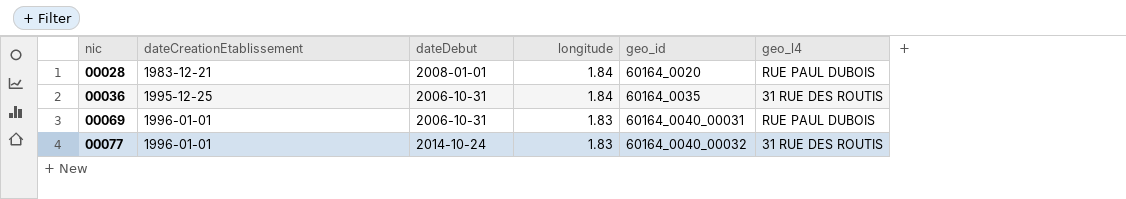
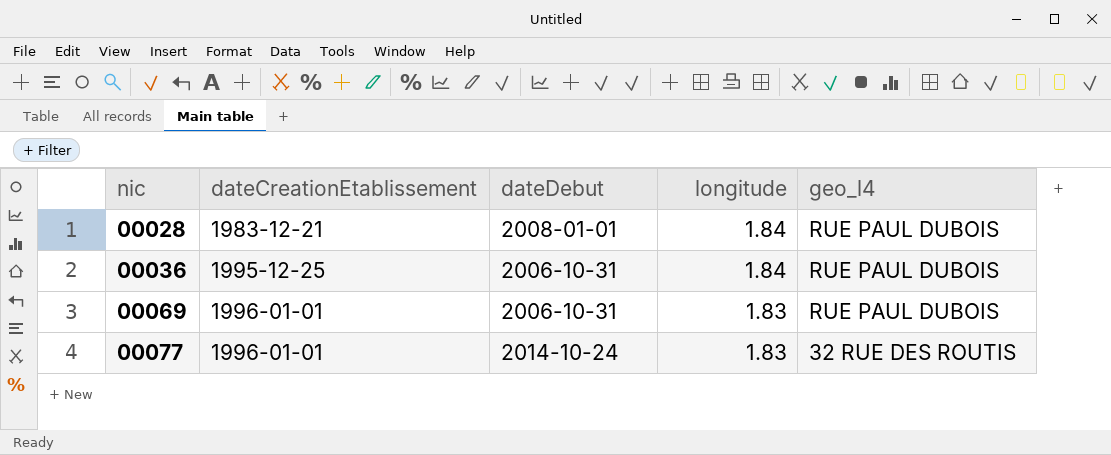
column geo_id | position: 5 -> none
00036 | geo_l4: 31 RUE DES ROUTIS -> RUE PAUL DUBOIS
00077 | geo_l4: 31 RUE DES ROUTIS -> 32 RUE DES ROUTIS

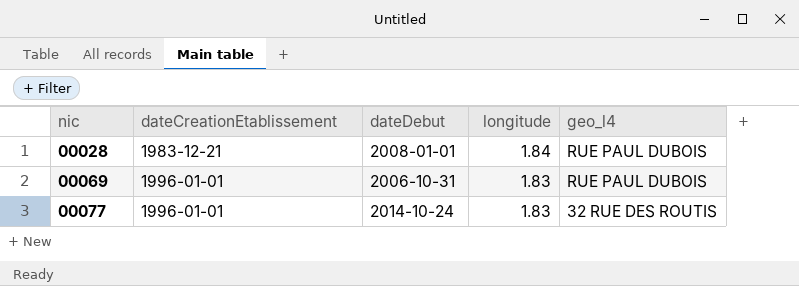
row 00036: 1995-12-25 | 2006-10-31 | 1.84 | RUE PAUL DUBOIS -> none

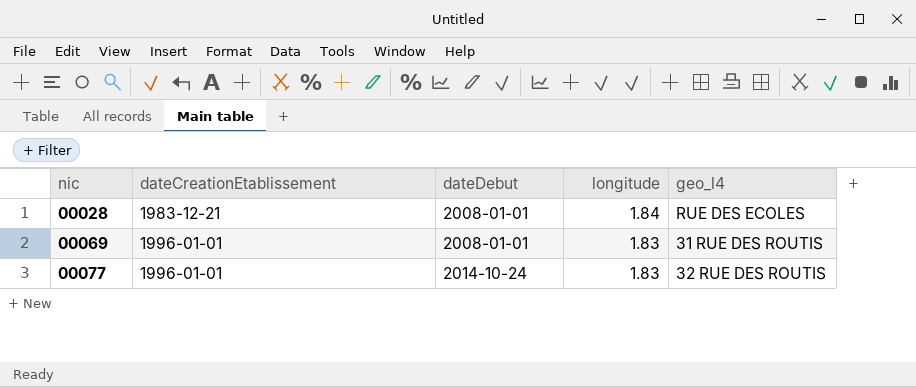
00028 | geo_l4: RUE PAUL DUBOIS -> RUE DES ECOLES
00069 | dateDebut: 2006-10-31 -> 2008-01-01
00069 | geo_l4: RUE PAUL DUBOIS -> 31 RUE DES ROUTIS

